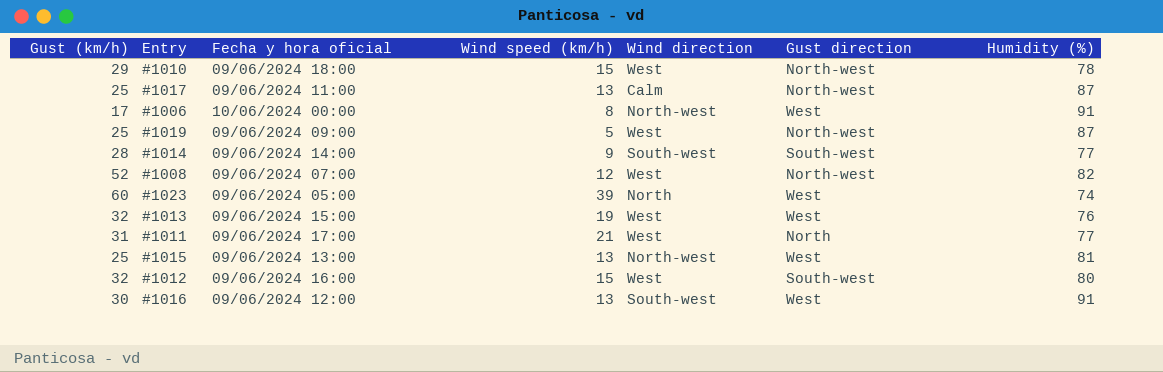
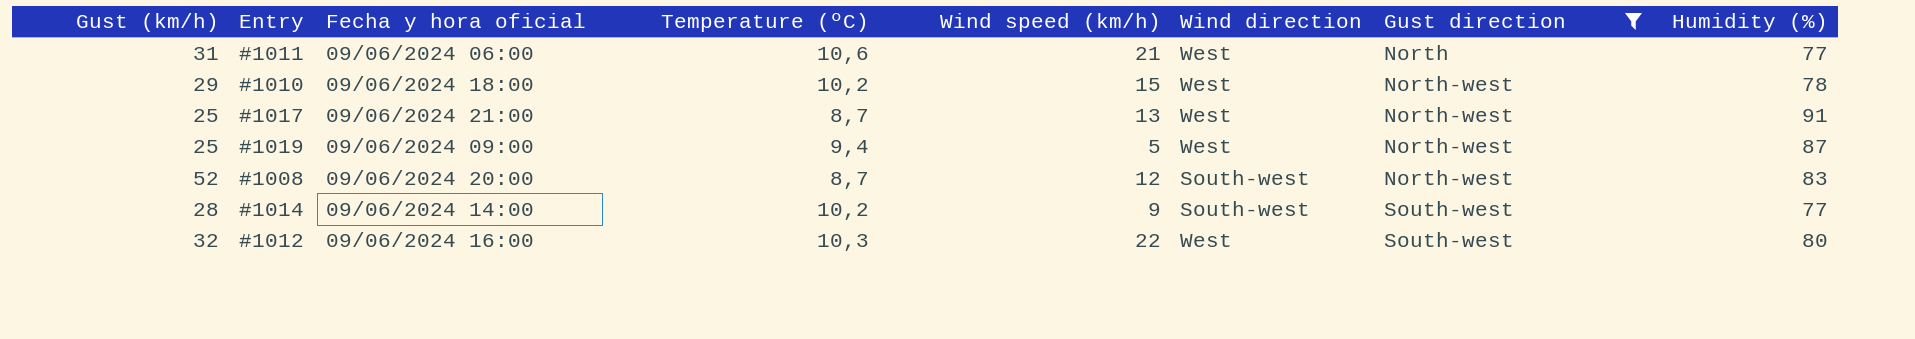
filter: none -> Gust direction != West
row order: none -> Gust direction ascending
column Temperature (ºC) | position: none -> 4
#1011 | Fecha y hora oficial: 09/06/2024 17:00 -> 09/06/2024 06:00
#1017 | Fecha y hora oficial: 09/06/2024 11:00 -> 09/06/2024 21:00
#1017 | Wind direction: Calm -> West
#1017 | Humidity (%): 87 -> 91
#1008 | Fecha y hora oficial: 09/06/2024 07:00 -> 09/06/2024 20:00
#1008 | Wind direction: West -> South-west
#1008 | Humidity (%): 82 -> 83
#1012 | Wind speed (km/h): 15 -> 22

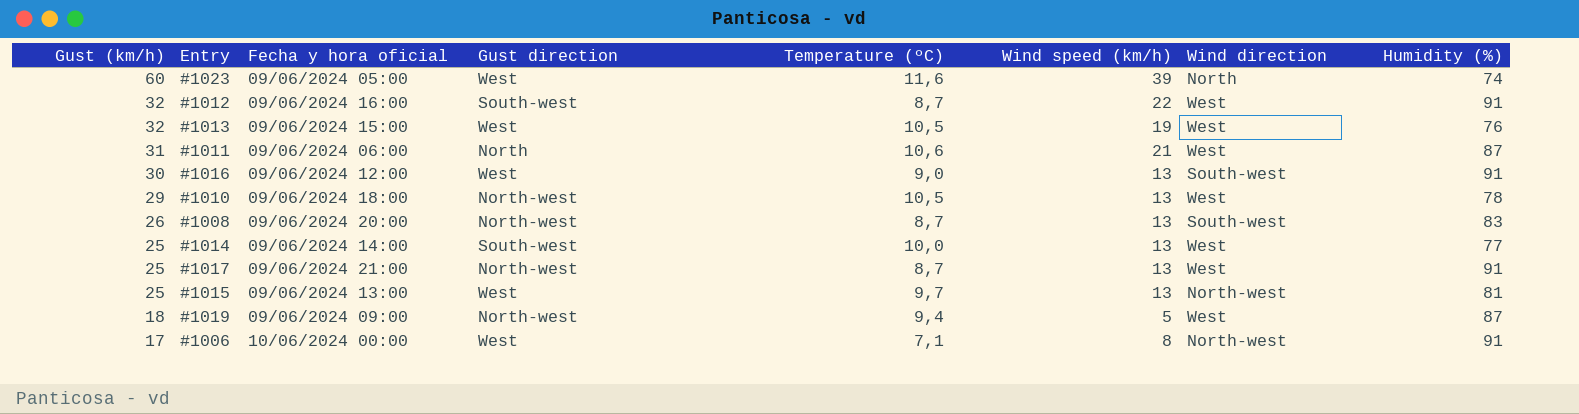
filter: Gust direction != West -> none
row order: Gust direction ascending -> Gust (km/h) descending
column Gust direction | position: 7 -> 4
#1012 | Temperature (ºC): 10,3 -> 8,7
#1012 | Humidity (%): 80 -> 91
#1011 | Humidity (%): 77 -> 87
#1010 | Temperature (ºC): 10,2 -> 10,5
#1010 | Wind speed (km/h): 15 -> 13
#1008 | Gust (km/h): 52 -> 26
#1008 | Wind speed (km/h): 12 -> 13
#1014 | Gust (km/h): 28 -> 25
#1014 | Temperature (ºC): 10,2 -> 10,0
#1014 | Wind speed (km/h): 9 -> 13
#1014 | Wind direction: South-west -> West
#1019 | Gust (km/h): 25 -> 18

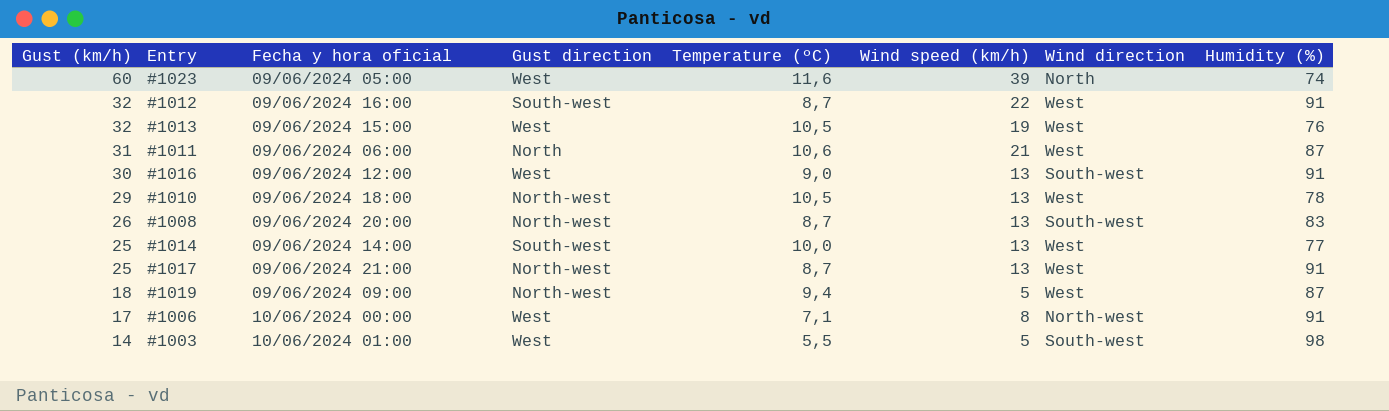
row #1015: 25 | 09/06/2024 13:00 | West | 9,7 | 13 | North-west | 81 -> none
row #1003: none -> 14 | 10/06/2024 01:00 | West | 5,5 | 5 | South-west | 98

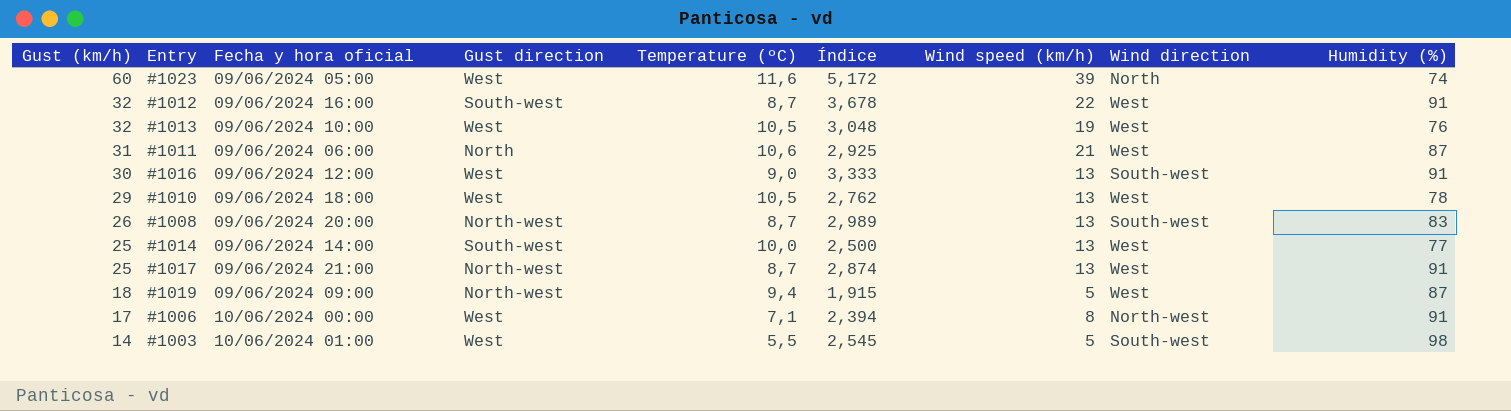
column Índice | formula: none -> [Gust (km/h)] / [Temperature (ºC)]
#1013 | Fecha y hora oficial: 09/06/2024 15:00 -> 09/06/2024 10:00
#1010 | Gust direction: North-west -> West

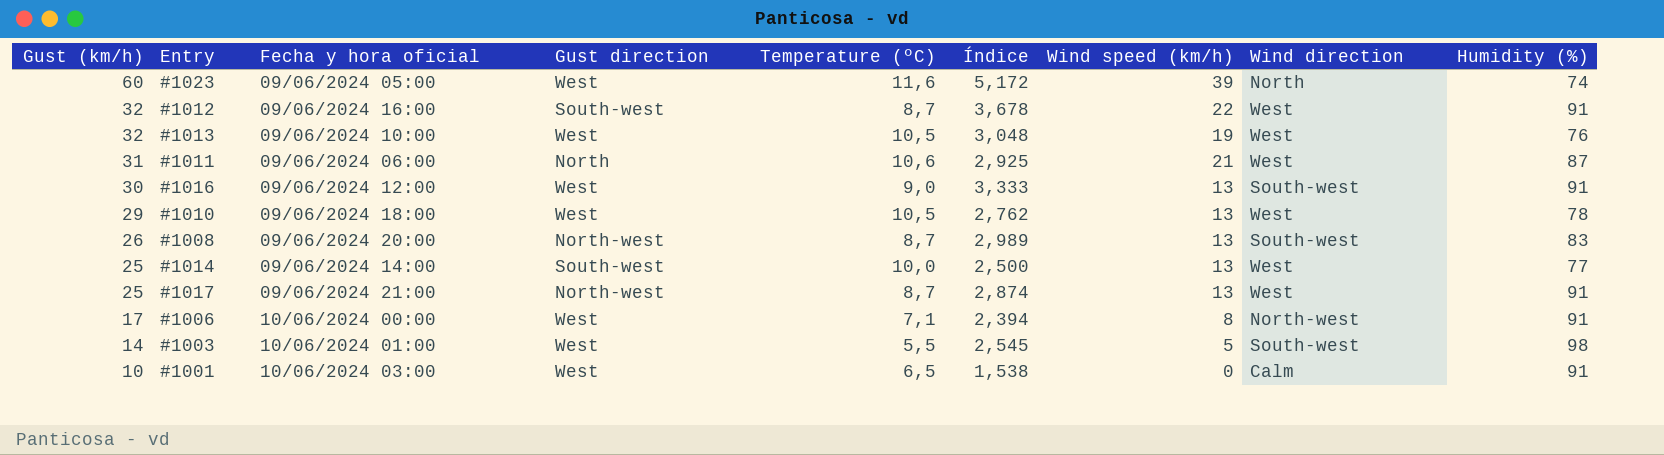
row #1019: 18 | 09/06/2024 09:00 | North-west | 9,4 | 1,915 | 5 | West | 87 -> none
row #1001: none -> 10 | 10/06/2024 03:00 | West | 6,5 | 1,538 | 0 | Calm | 91

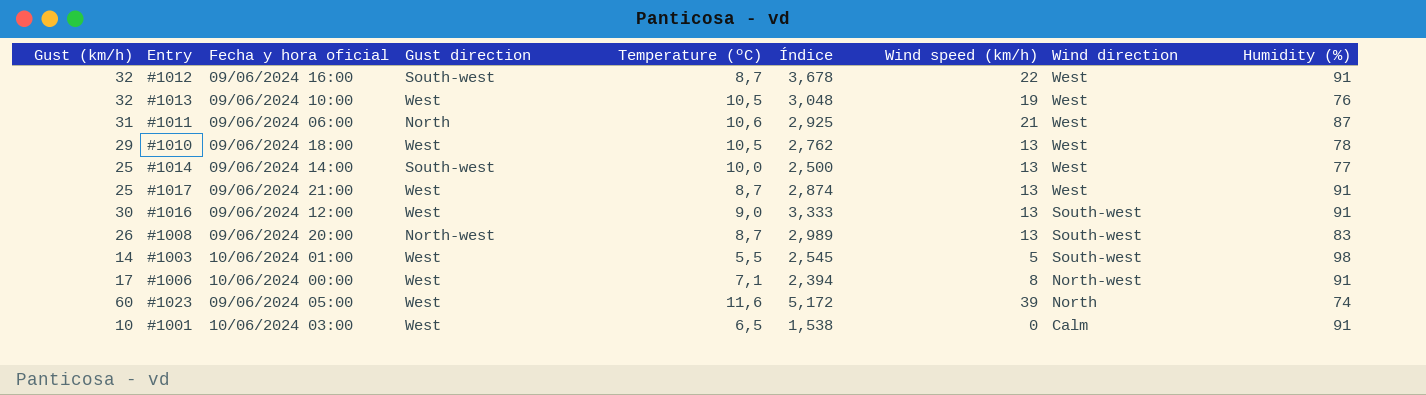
row order: Gust (km/h) descending -> Wind direction descending
#1017 | Gust direction: North-west -> West

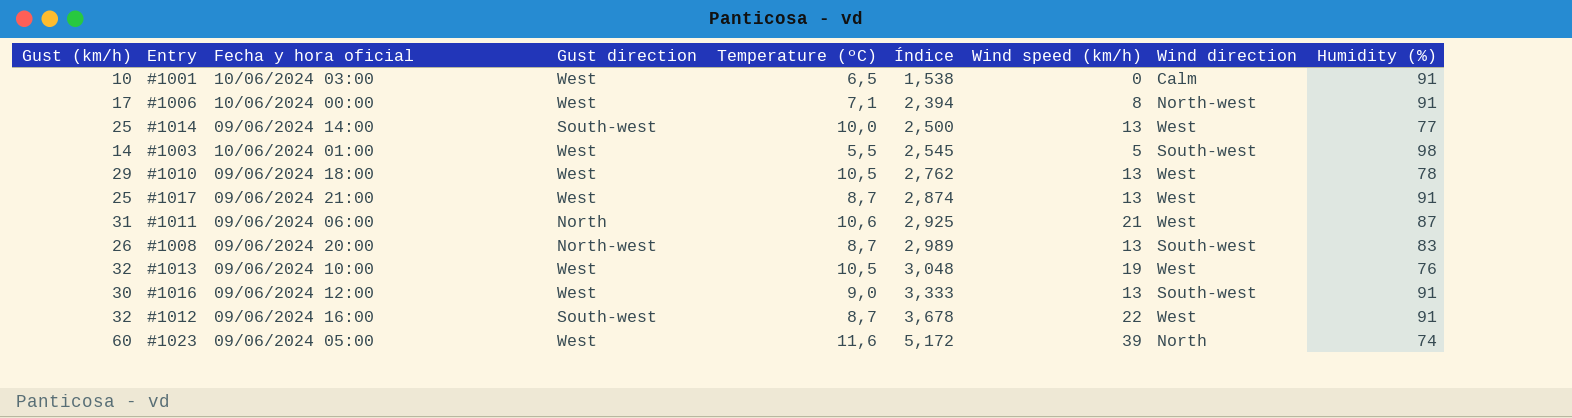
row order: Wind direction descending -> Índice ascending

